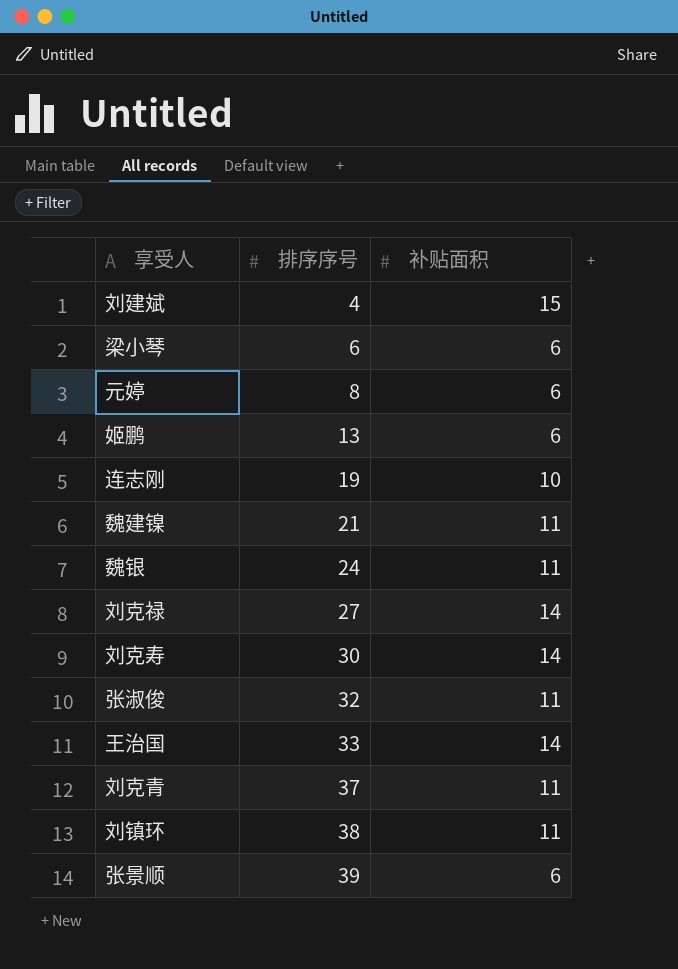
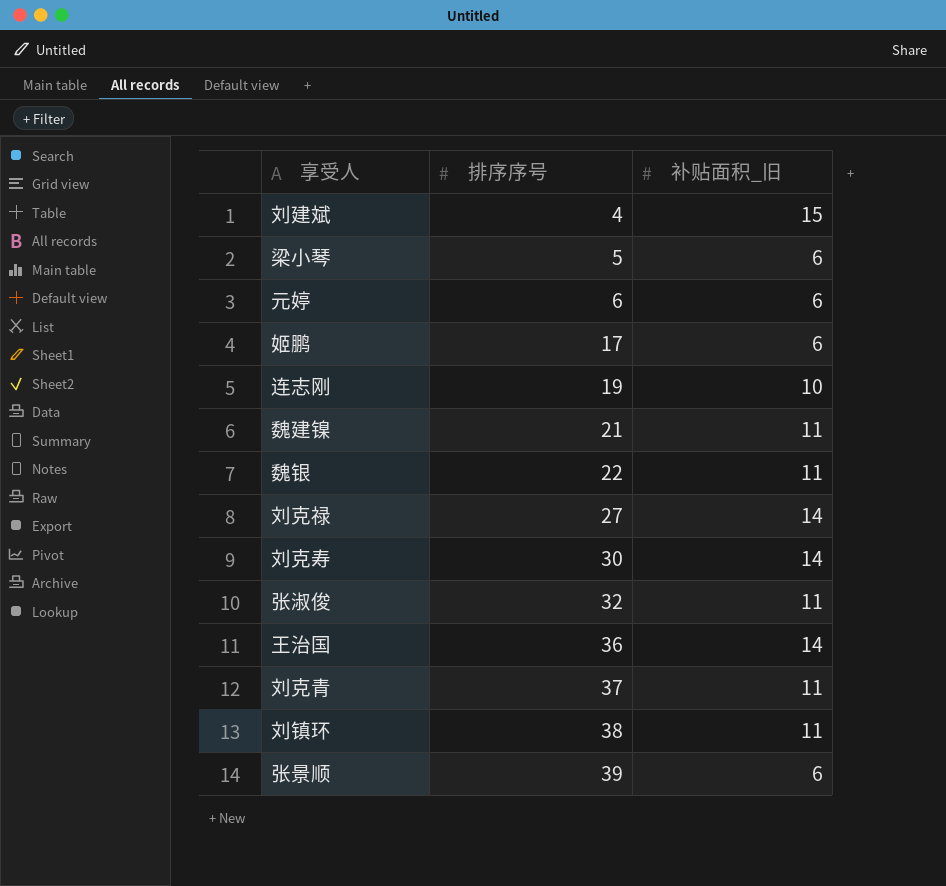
column name: 补贴面积 -> 补贴面积_旧
梁小琴 | 排序序号: 6 -> 5
元婷 | 排序序号: 8 -> 6
姬鹏 | 排序序号: 13 -> 17
魏银 | 排序序号: 24 -> 22
王治国 | 排序序号: 33 -> 36

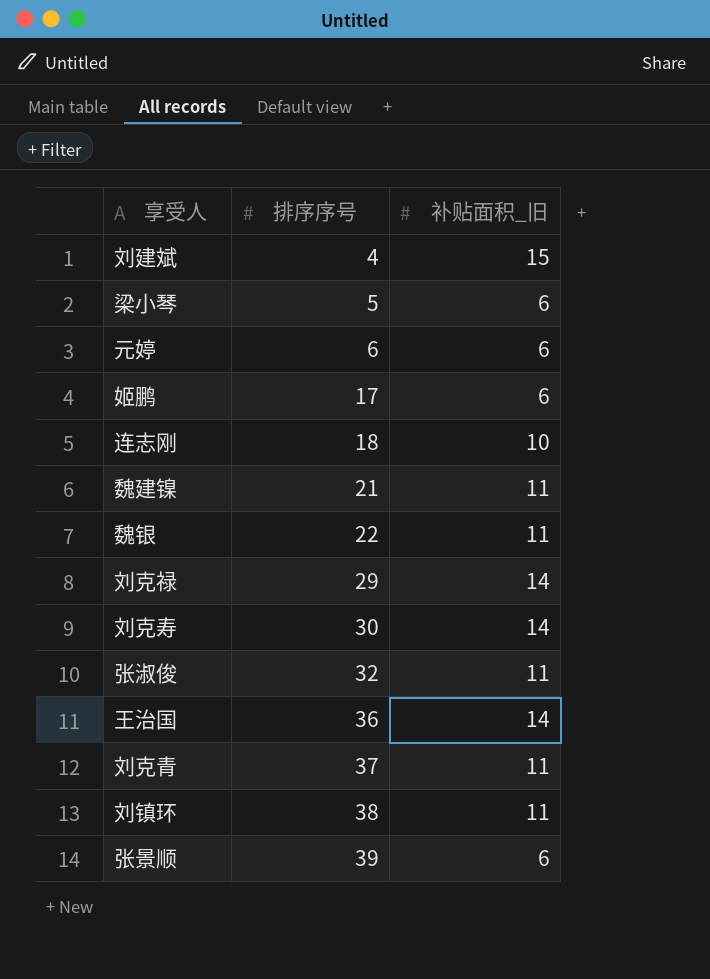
连志刚 | 排序序号: 19 -> 18
刘克禄 | 排序序号: 27 -> 29

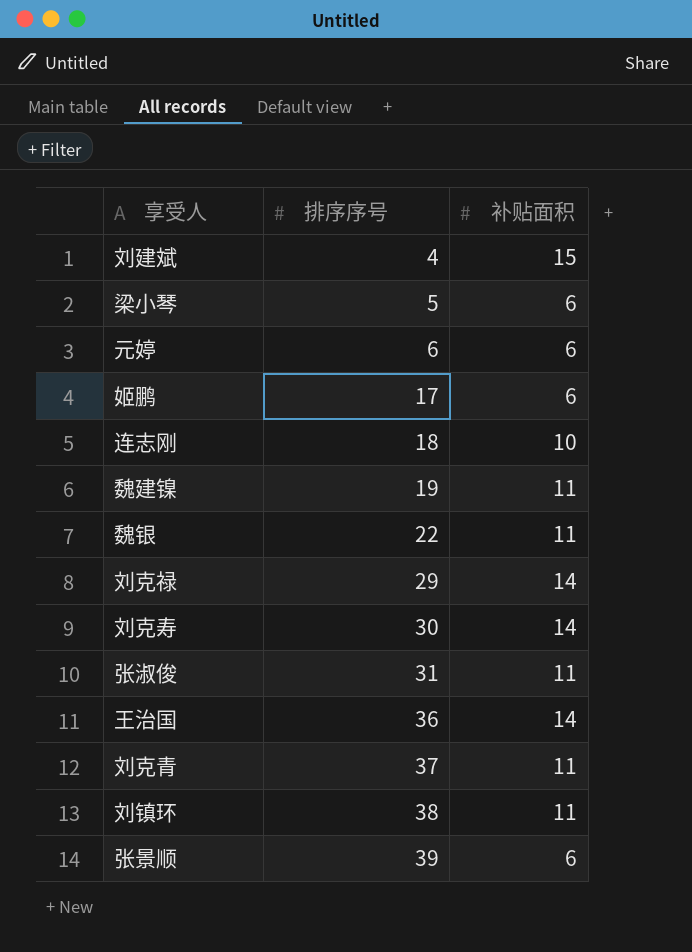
column name: 补贴面积_旧 -> 补贴面积
魏建镍 | 排序序号: 21 -> 19
张淑俊 | 排序序号: 32 -> 31

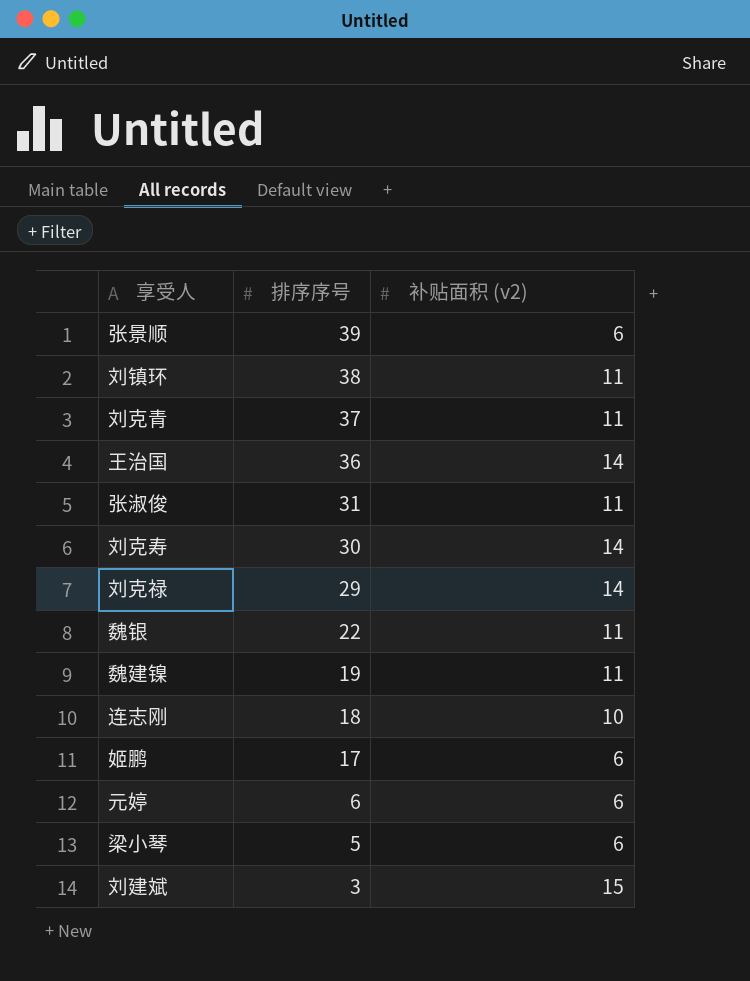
row order: 排序序号 ascending -> 排序序号 descending
column name: 补贴面积 -> 补贴面积 (v2)
刘建斌 | 排序序号: 4 -> 3

